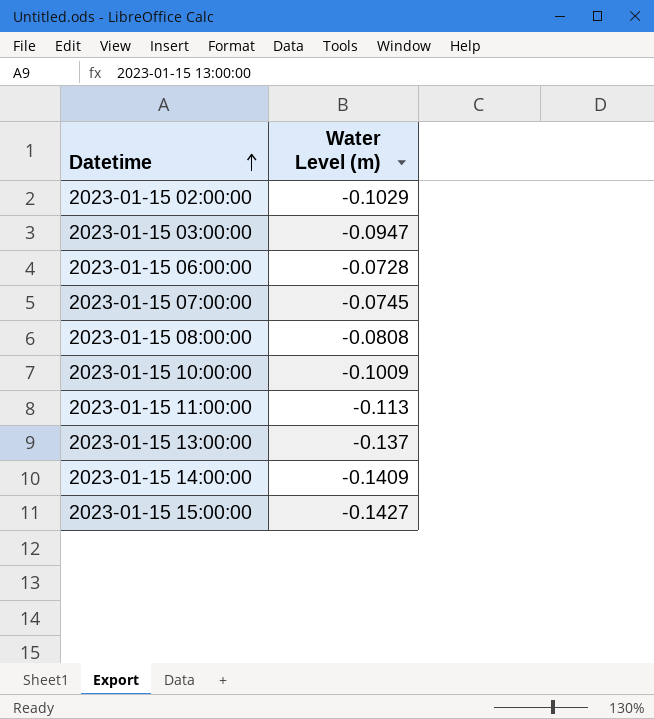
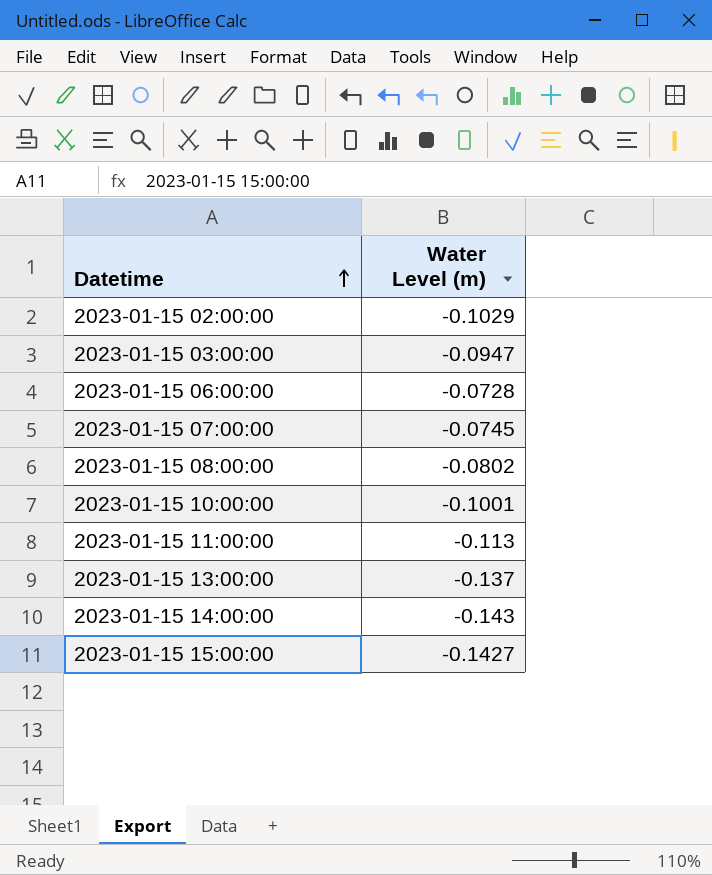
2023-01-15 08:00:00 | Water Level (m): -0.0808 -> -0.0802
2023-01-15 10:00:00 | Water Level (m): -0.1009 -> -0.1001
2023-01-15 14:00:00 | Water Level (m): -0.1409 -> -0.143

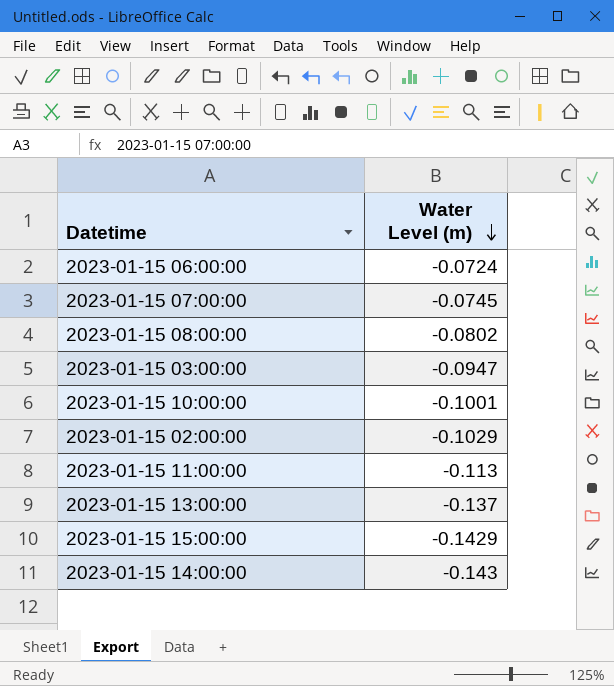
row order: Datetime ascending -> Water Level (m) descending
2023-01-15 06:00:00 | Water Level (m): -0.0728 -> -0.0724
2023-01-15 15:00:00 | Water Level (m): -0.1427 -> -0.1429

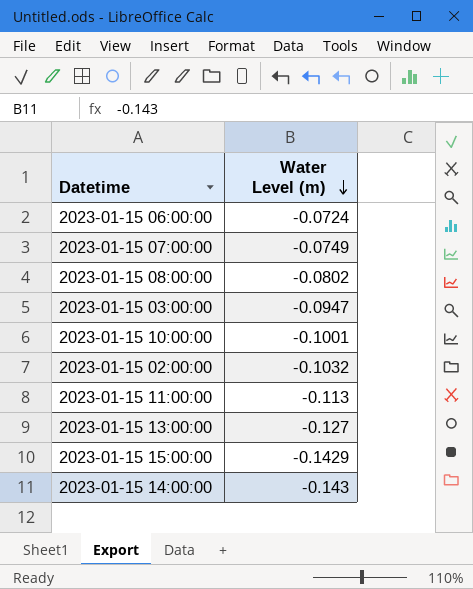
2023-01-15 07:00:00 | Water Level (m): -0.0745 -> -0.0749
2023-01-15 02:00:00 | Water Level (m): -0.1029 -> -0.1032
2023-01-15 13:00:00 | Water Level (m): -0.137 -> -0.127

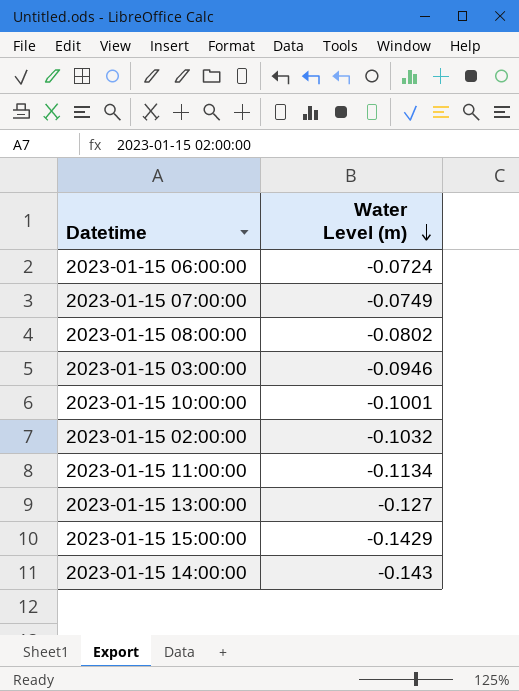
2023-01-15 03:00:00 | Water Level (m): -0.0947 -> -0.0946
2023-01-15 11:00:00 | Water Level (m): -0.113 -> -0.1134

